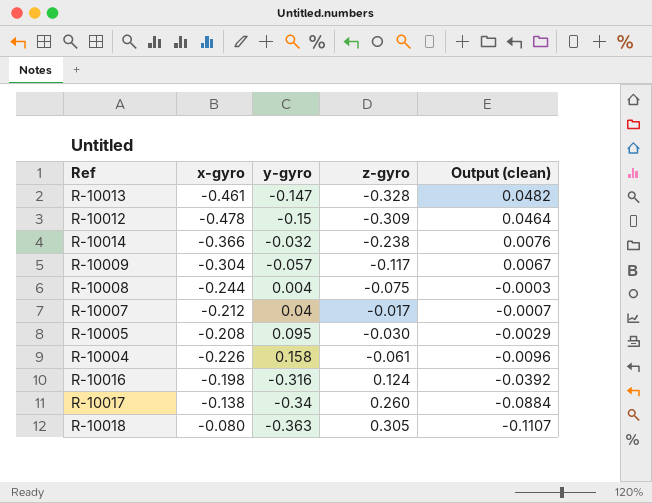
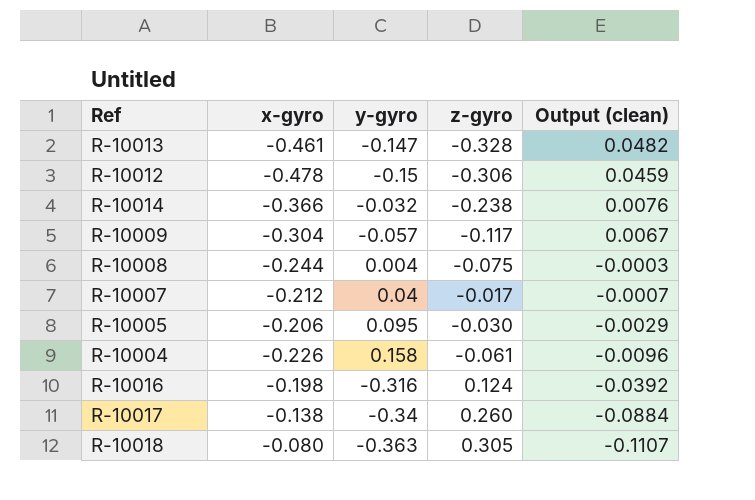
R-10012 | z-gyro: -0.309 -> -0.306
R-10012 | Output (clean): 0.0464 -> 0.0459
R-10005 | x-gyro: -0.208 -> -0.206

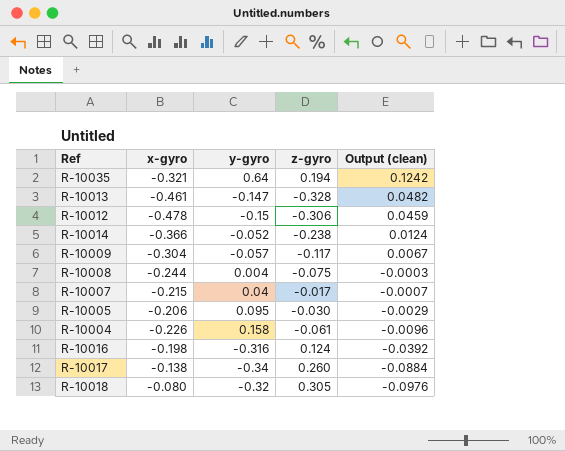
row R-10035: none -> -0.321 | 0.64 | 0.194 | 0.1242
R-10014 | y-gyro: -0.032 -> -0.052
R-10014 | Output (clean): 0.0076 -> 0.0124
R-10007 | x-gyro: -0.212 -> -0.215
R-10018 | y-gyro: -0.363 -> -0.32
R-10018 | Output (clean): -0.1107 -> -0.0976

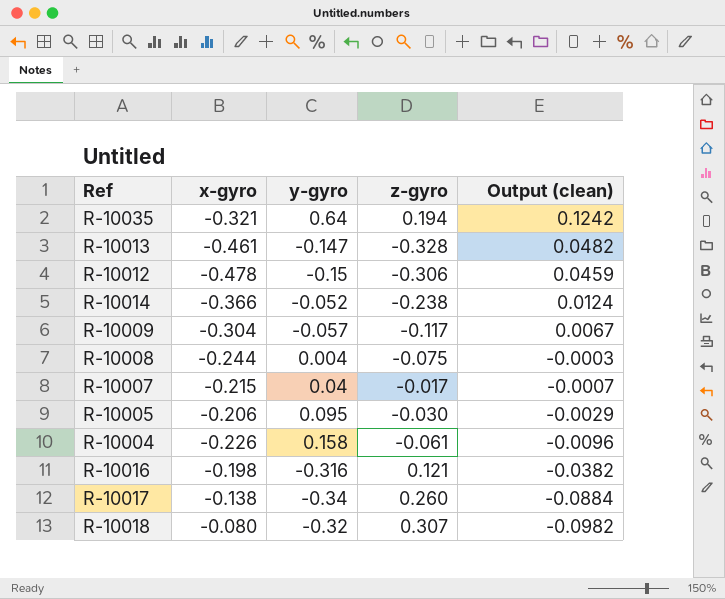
R-10016 | z-gyro: 0.124 -> 0.121
R-10016 | Output (clean): -0.0392 -> -0.0382
R-10018 | z-gyro: 0.305 -> 0.307
R-10018 | Output (clean): -0.0976 -> -0.0982

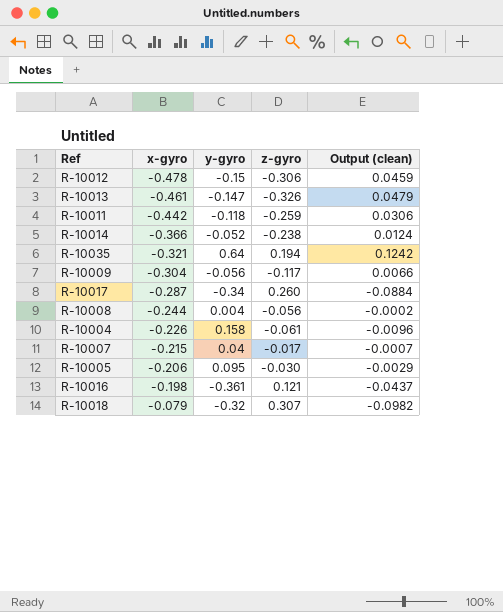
row order: Output (clean) descending -> x-gyro ascending
R-10013 | z-gyro: -0.328 -> -0.326
R-10013 | Output (clean): 0.0482 -> 0.0479
row R-10011: none -> -0.442 | -0.118 | -0.259 | 0.0306
R-10009 | y-gyro: -0.057 -> -0.056
R-10009 | Output (clean): 0.0067 -> 0.0066
R-10017 | x-gyro: -0.138 -> -0.287
R-10008 | z-gyro: -0.075 -> -0.056
R-10008 | Output (clean): -0.0003 -> -0.0002
R-10016 | y-gyro: -0.316 -> -0.361
R-10016 | Output (clean): -0.0382 -> -0.0437
R-10018 | x-gyro: -0.080 -> -0.079

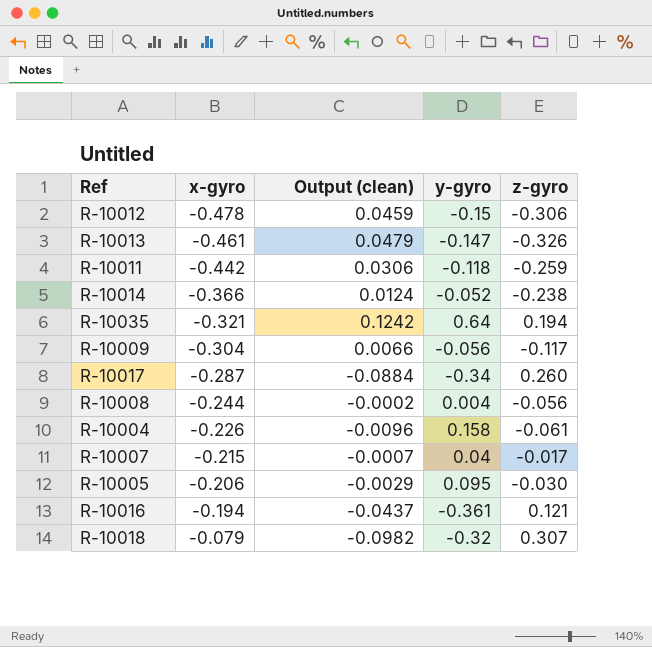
column Output (clean) | position: 5 -> 3
R-10016 | x-gyro: -0.198 -> -0.194

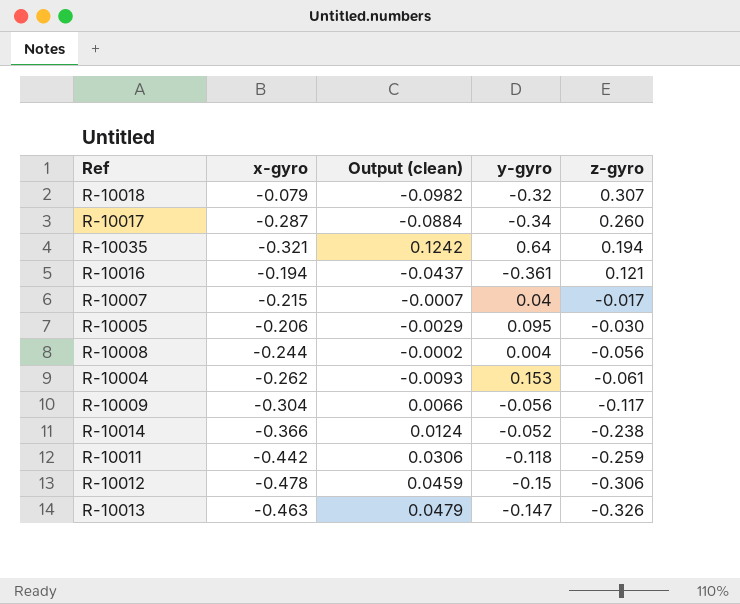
row order: x-gyro ascending -> z-gyro descending
R-10004 | x-gyro: -0.226 -> -0.262
R-10004 | Output (clean): -0.0096 -> -0.0093
R-10004 | y-gyro: 0.158 -> 0.153
R-10013 | x-gyro: -0.461 -> -0.463

